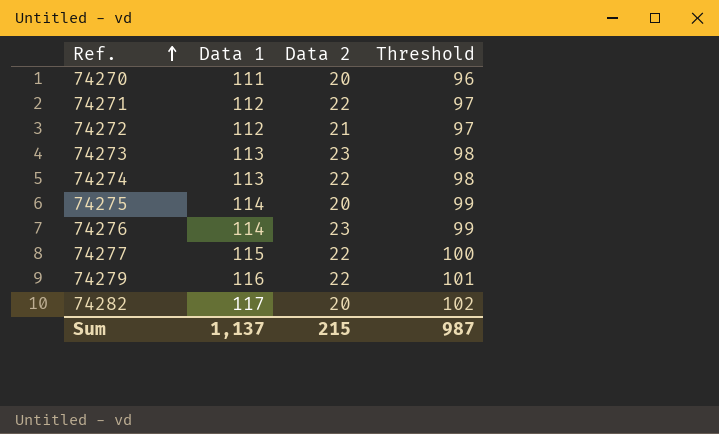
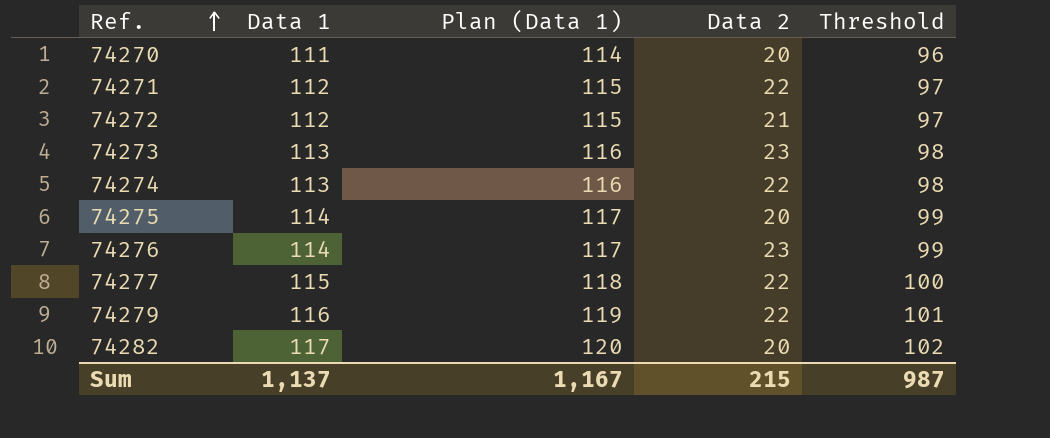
column Plan (Data 1) | formula: none -> [Data 1] + 3

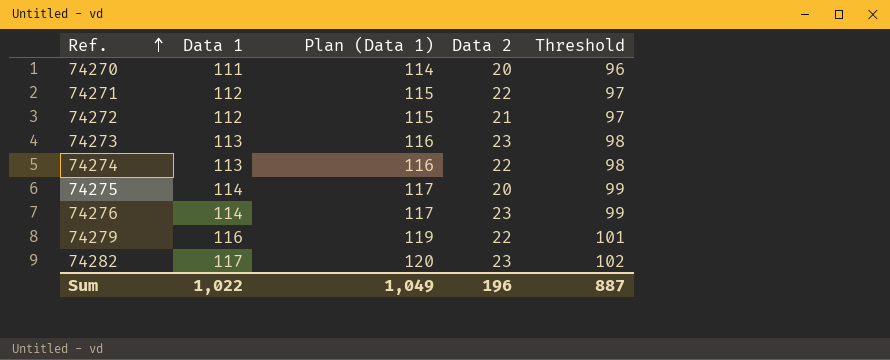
row 74277: 115 | 118 | 22 | 100 -> none
74282 | Data 2: 20 -> 23
Sum | Data 1: 1,137 -> 1,022
Sum | Plan (Data 1): 1,167 -> 1,049
Sum | Data 2: 215 -> 196
Sum | Threshold: 987 -> 887

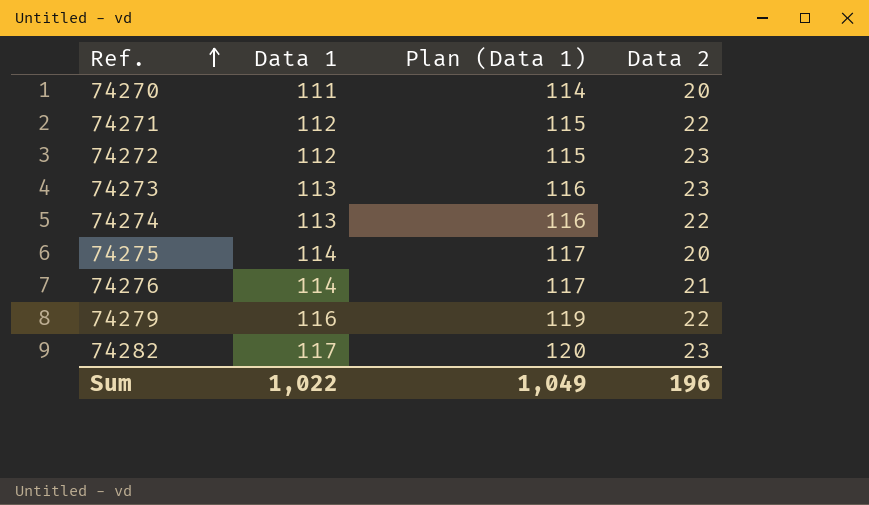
column Threshold | formula: [Data 1] - 15 -> none
74272 | Data 2: 21 -> 23
74276 | Data 2: 23 -> 21

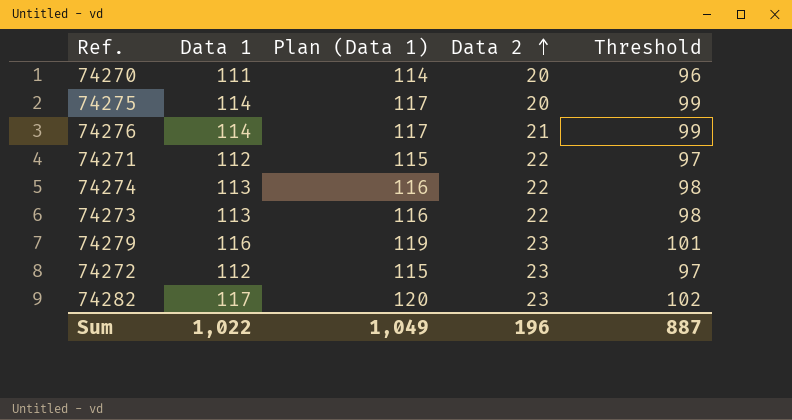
row order: Ref. ascending -> Data 2 ascending
column Threshold | formula: none -> [Data 1] - 15
74273 | Data 2: 23 -> 22
74279 | Data 2: 22 -> 23

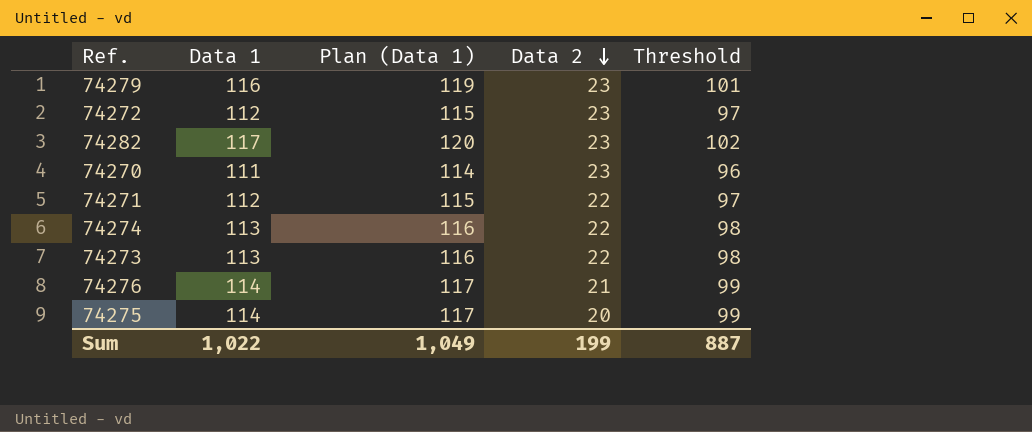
row order: Data 2 ascending -> Data 2 descending
74270 | Data 2: 20 -> 23
Sum | Data 2: 196 -> 199

